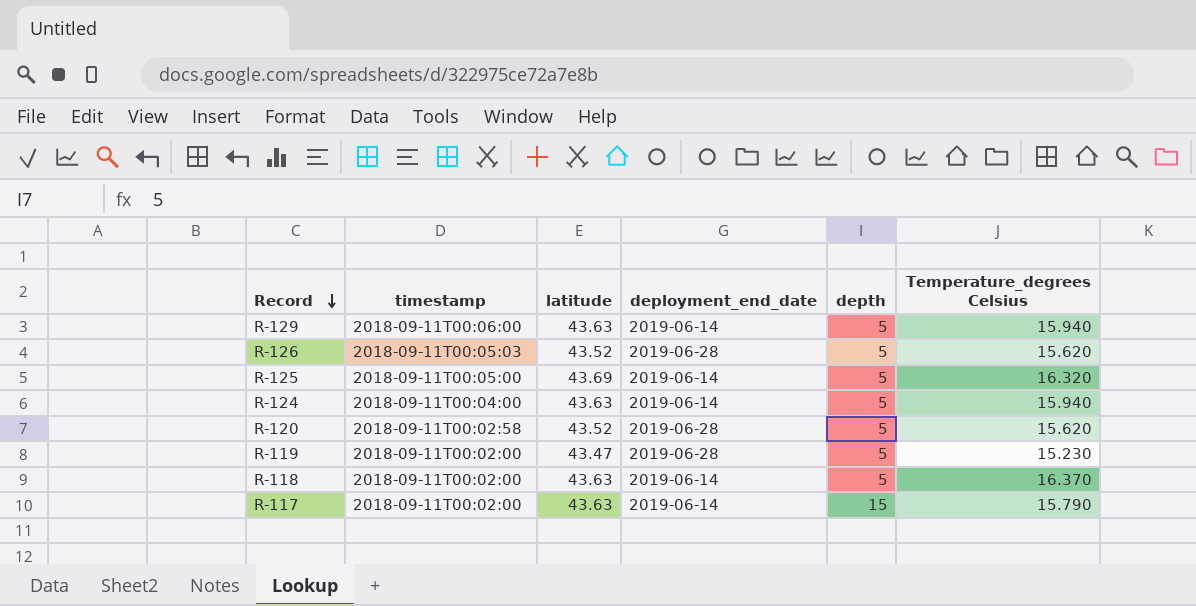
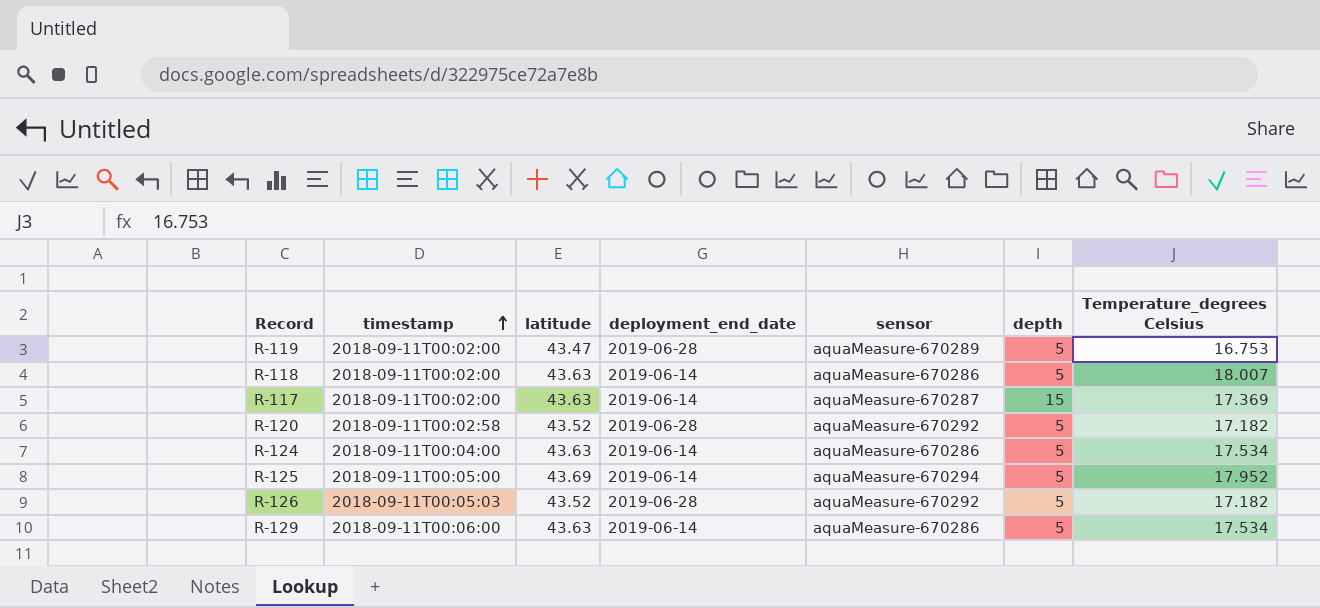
row order: Record descending -> timestamp ascending
column sensor | position: none -> 5
R-119 | Temperature_degrees Celsius: 15.230 -> 16.753
R-118 | Temperature_degrees Celsius: 16.370 -> 18.007
R-117 | Temperature_degrees Celsius: 15.790 -> 17.369
R-120 | Temperature_degrees Celsius: 15.620 -> 17.182
R-124 | Temperature_degrees Celsius: 15.940 -> 17.534
R-125 | Temperature_degrees Celsius: 16.320 -> 17.952
R-126 | Temperature_degrees Celsius: 15.620 -> 17.182
R-129 | Temperature_degrees Celsius: 15.940 -> 17.534

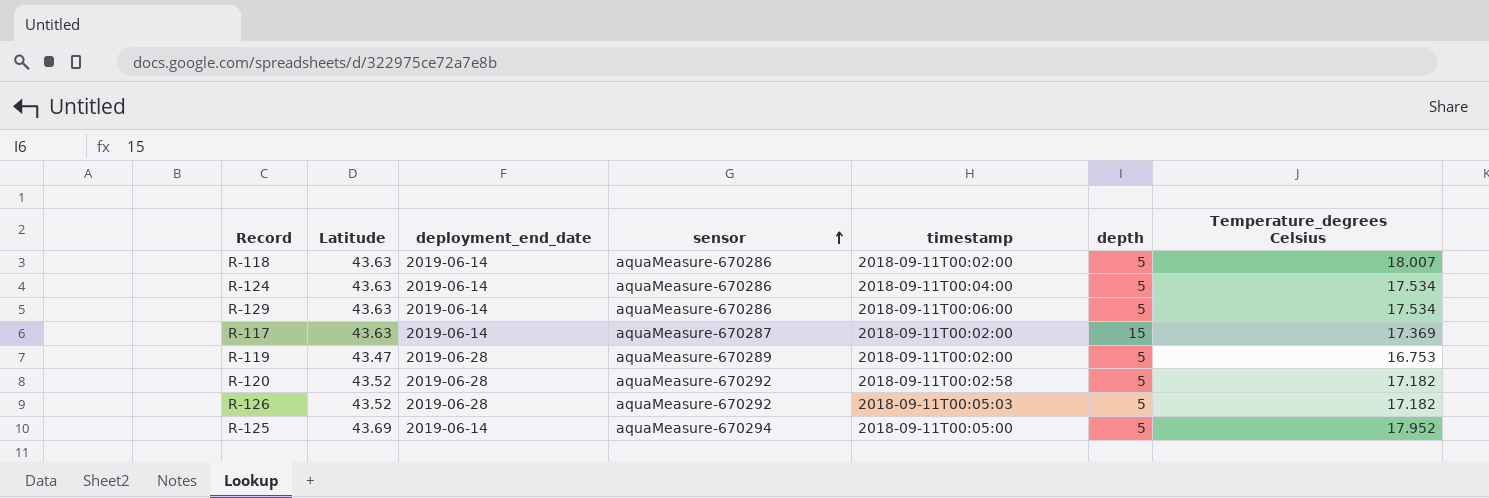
row order: timestamp ascending -> sensor ascending
column name: latitude -> Latitude
column timestamp | position: 2 -> 5

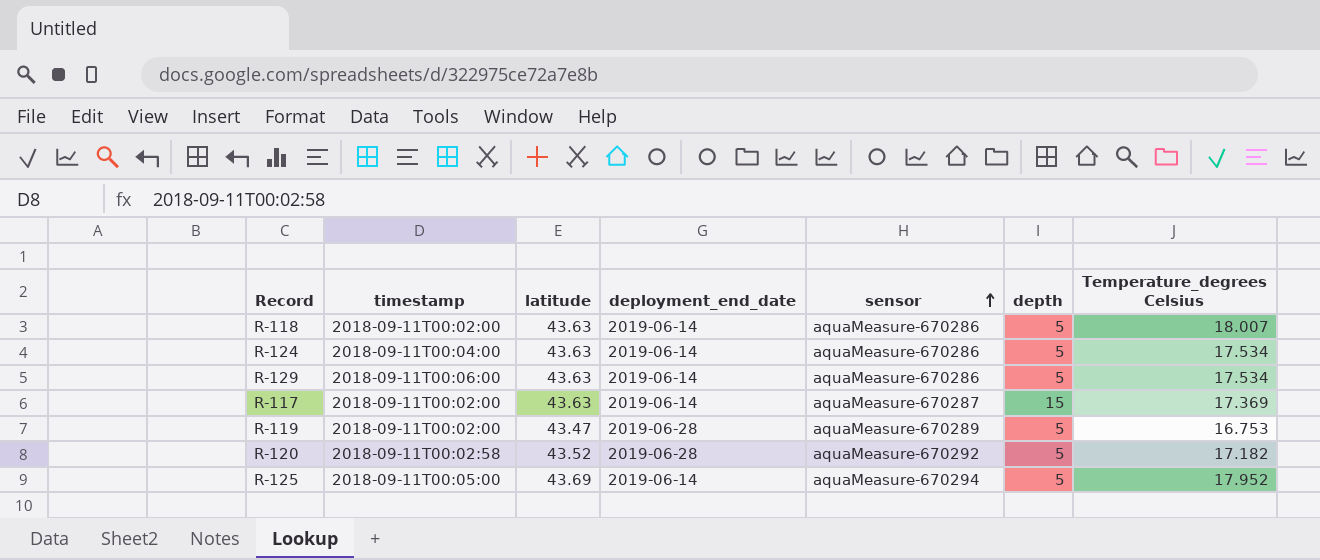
column timestamp | position: 5 -> 2
column name: Latitude -> latitude
row R-126: 43.52 | 2019-06-28 | aquaMeasure-670292 | 2018-09-11T00:05:03 | 5 | 17.182 -> none

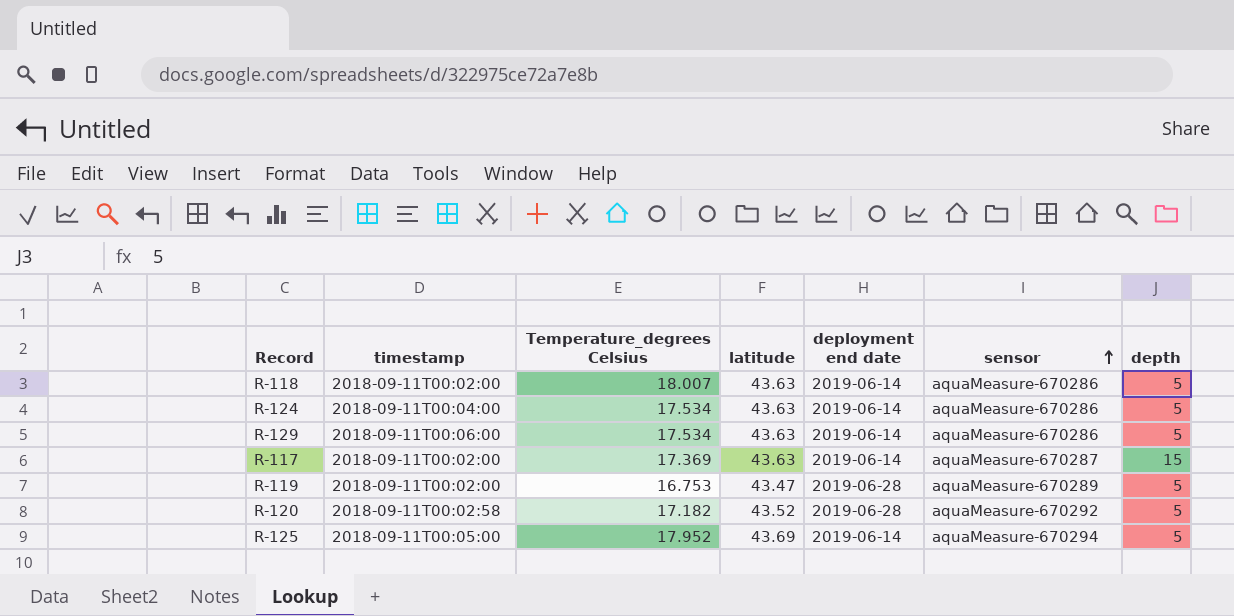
column Temperature_degrees Celsius | position: 7 -> 3
column name: deployment_end_date -> deployment end date

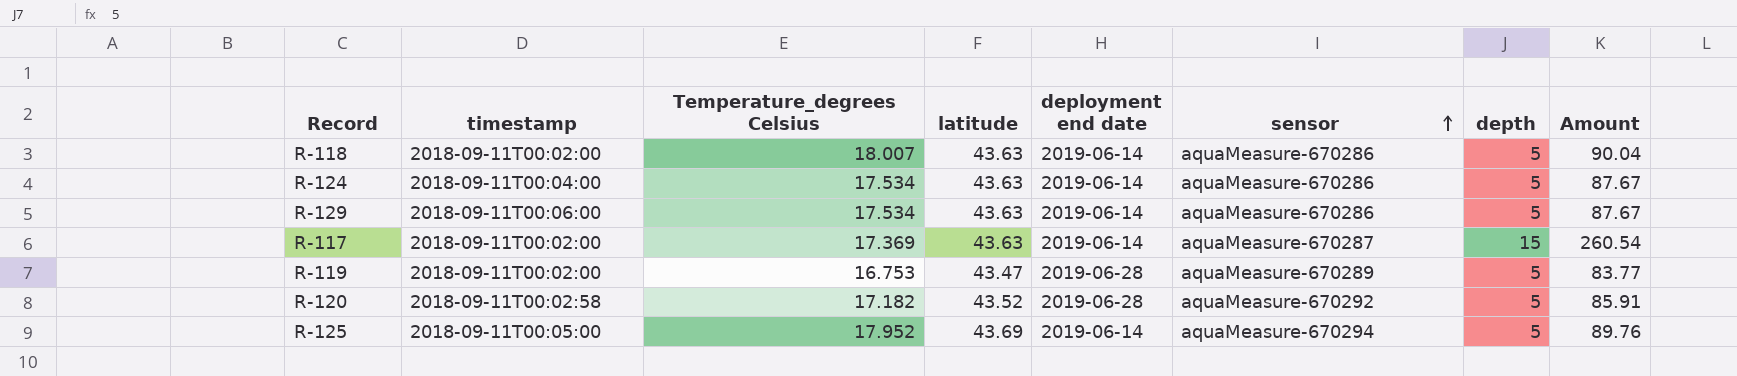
column Amount | formula: none -> [Temperature_degrees Celsius] * [depth]

